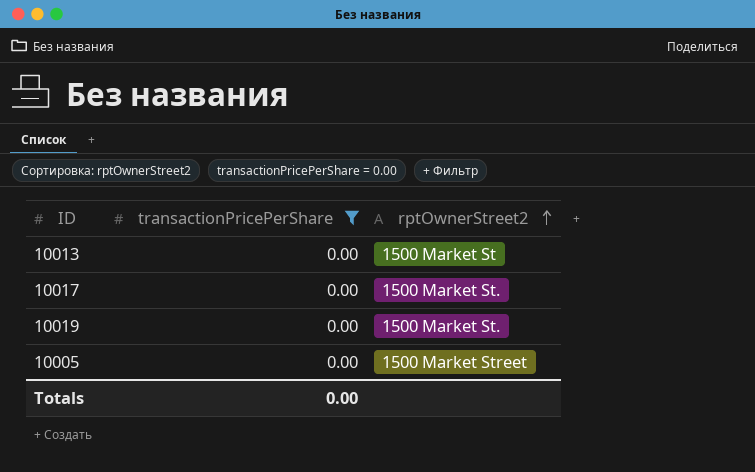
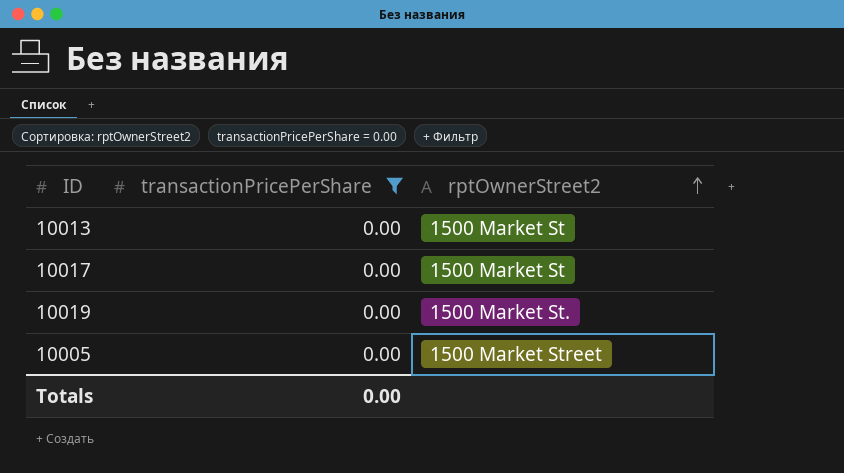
10017 | rptOwnerStreet2: 1500 Market St. -> 1500 Market St

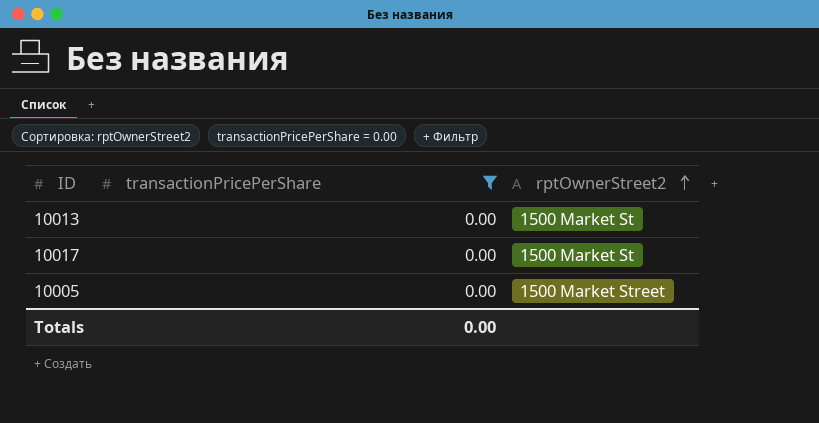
row 10019: 0.00 | 1500 Market St. -> none

